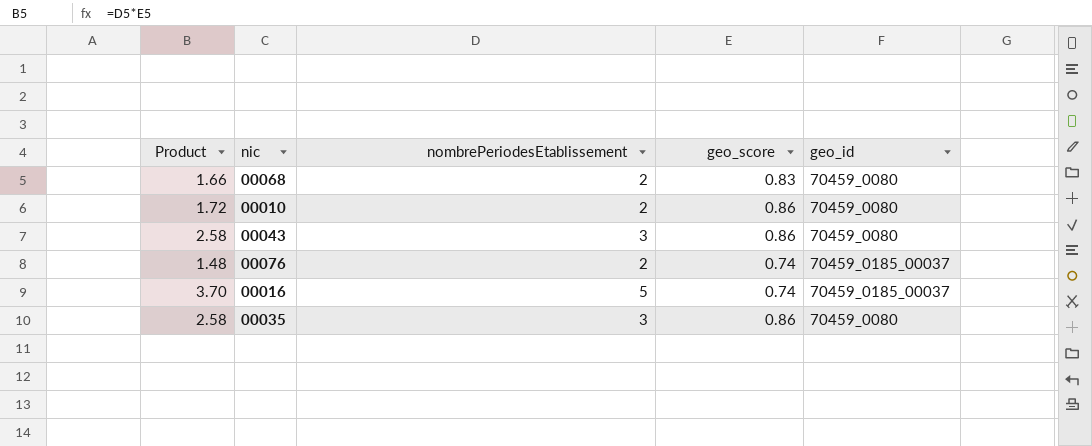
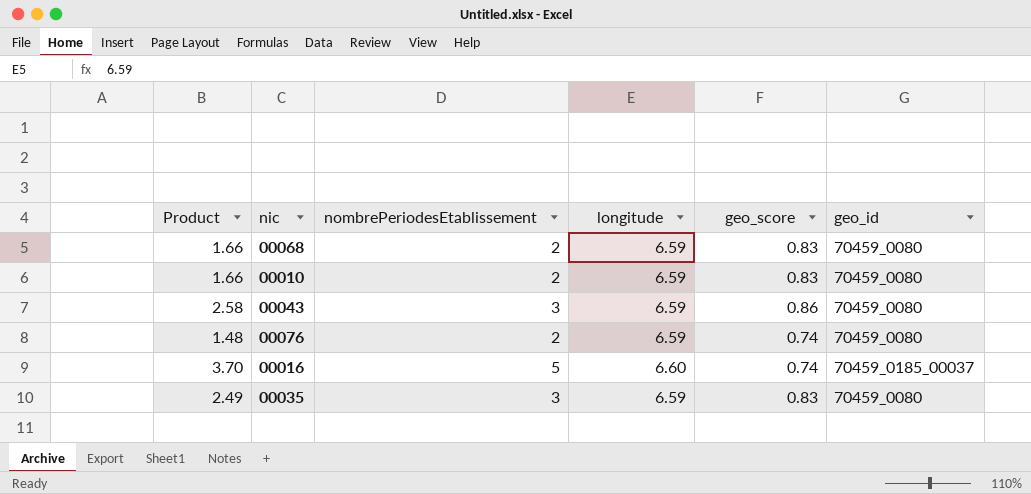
column longitude | position: none -> 4
00010 | Product: 1.72 -> 1.66
00010 | geo_score: 0.86 -> 0.83
00076 | geo_id: 70459_0185_00037 -> 70459_0080
00035 | Product: 2.58 -> 2.49
00035 | geo_score: 0.86 -> 0.83

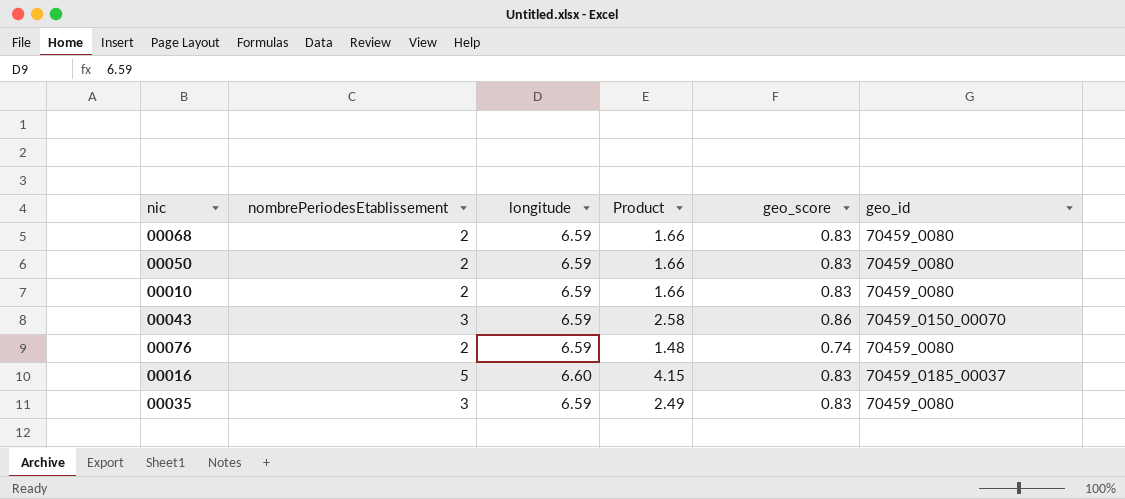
column Product | position: 1 -> 4
row 00050: none -> 2 | 6.59 | 1.66 | 0.83 | 70459_0080
00043 | geo_id: 70459_0080 -> 70459_0150_00070
00016 | Product: 3.70 -> 4.15
00016 | geo_score: 0.74 -> 0.83

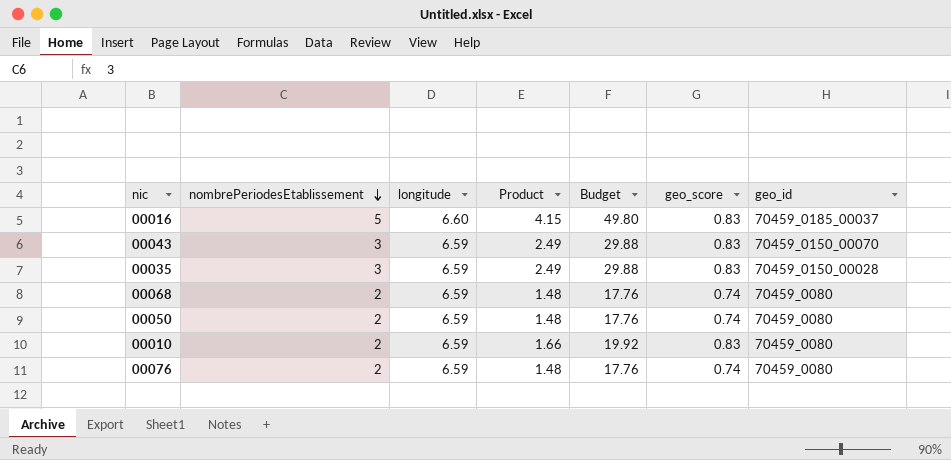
row order: none -> nombrePeriodesEtablissement descending
column Budget | formula: none -> [Product] * 12
00043 | Product: 2.58 -> 2.49
00043 | geo_score: 0.86 -> 0.83
00035 | geo_id: 70459_0080 -> 70459_0150_00028
00068 | Product: 1.66 -> 1.48
00068 | geo_score: 0.83 -> 0.74
00050 | Product: 1.66 -> 1.48
00050 | geo_score: 0.83 -> 0.74

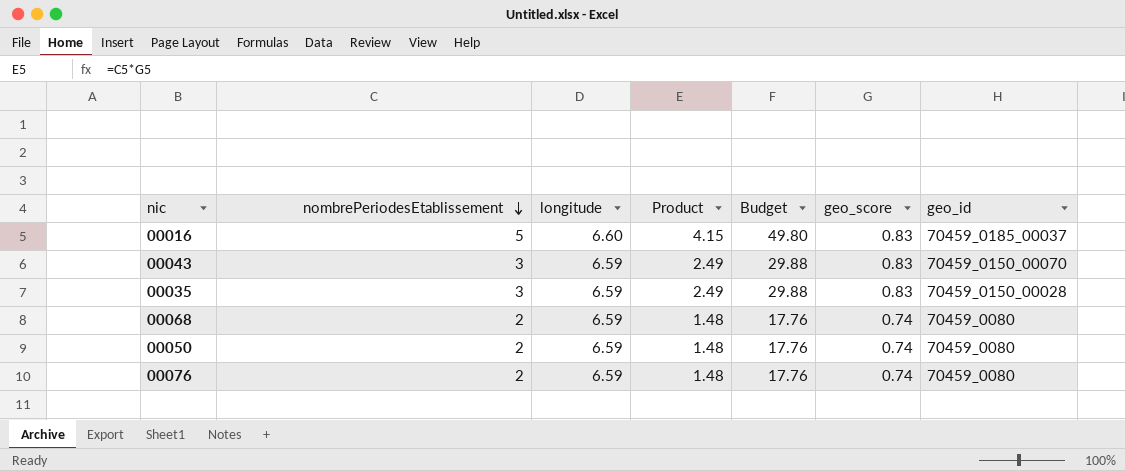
row 00010: 2 | 6.59 | 1.66 | 19.92 | 0.83 | 70459_0080 -> none

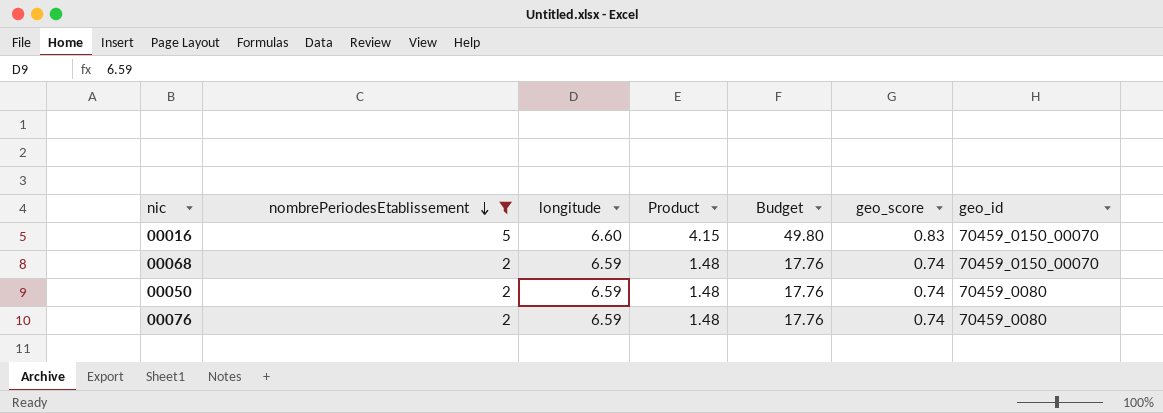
filter: none -> nombrePeriodesEtablissement != 3
00016 | geo_id: 70459_0185_00037 -> 70459_0150_00070
00068 | geo_id: 70459_0080 -> 70459_0150_00070

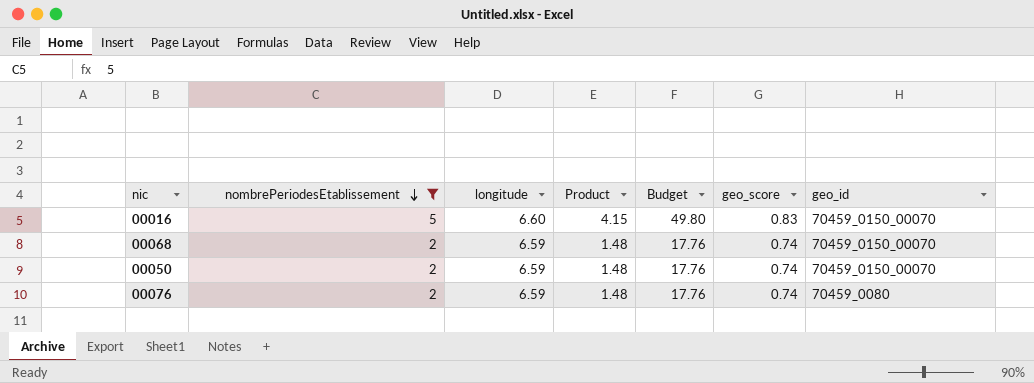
00050 | geo_id: 70459_0080 -> 70459_0150_00070

